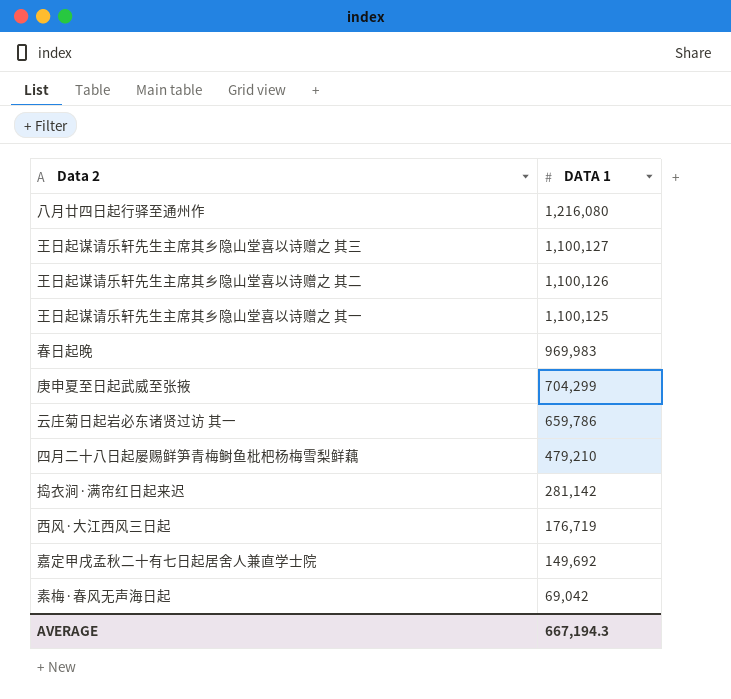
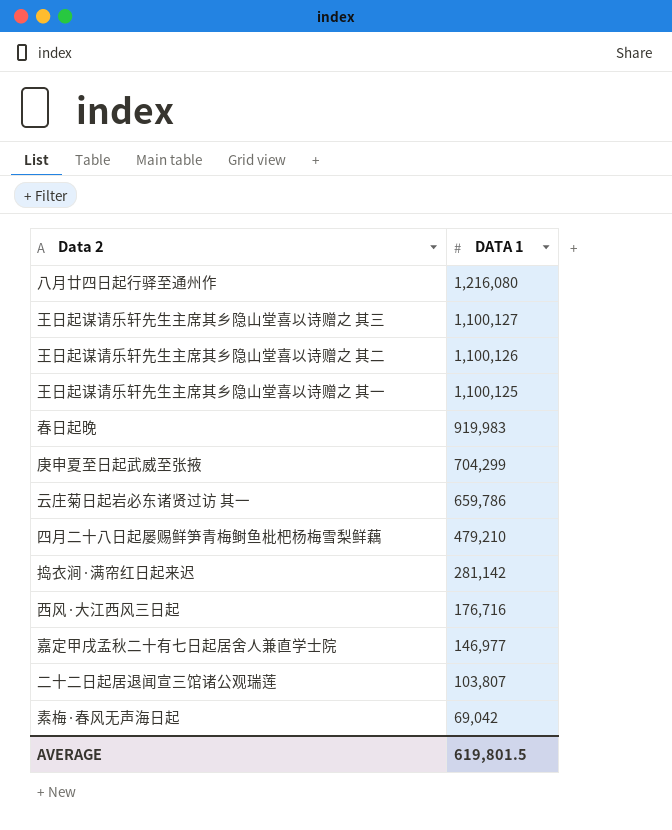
春日起晚 | DATA 1: 969,983 -> 919,983
西风·大江西风三日起 | DATA 1: 176,719 -> 176,716
嘉定甲戌孟秋二十有七日起居舍人兼直学士院 | DATA 1: 149,692 -> 146,977
row 二十二日起居退闻宣三馆诸公观瑞莲: none -> 103,807
AVERAGE | DATA 1: 667,194.3 -> 619,801.5

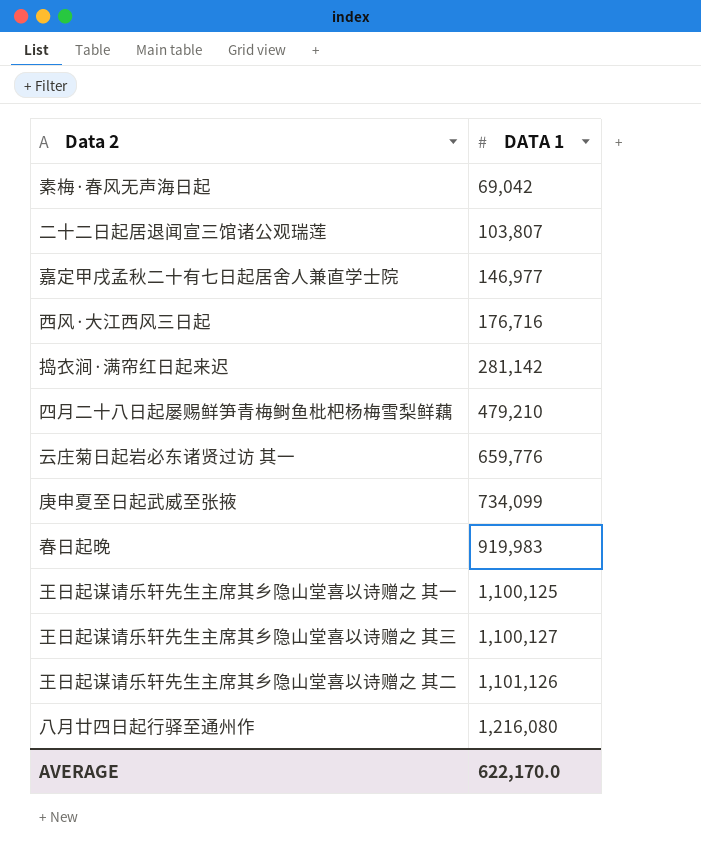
row order: DATA 1 descending -> DATA 1 ascending
云庄菊日起岩必东诸贤过访 其一 | DATA 1: 659,786 -> 659,776
庚申夏至日起武威至张掖 | DATA 1: 704,299 -> 734,099
王日起谋请乐轩先生主席其乡隐山堂喜以诗赠之 其二 | DATA 1: 1,100,126 -> 1,101,126
AVERAGE | DATA 1: 619,801.5 -> 622,170.0

